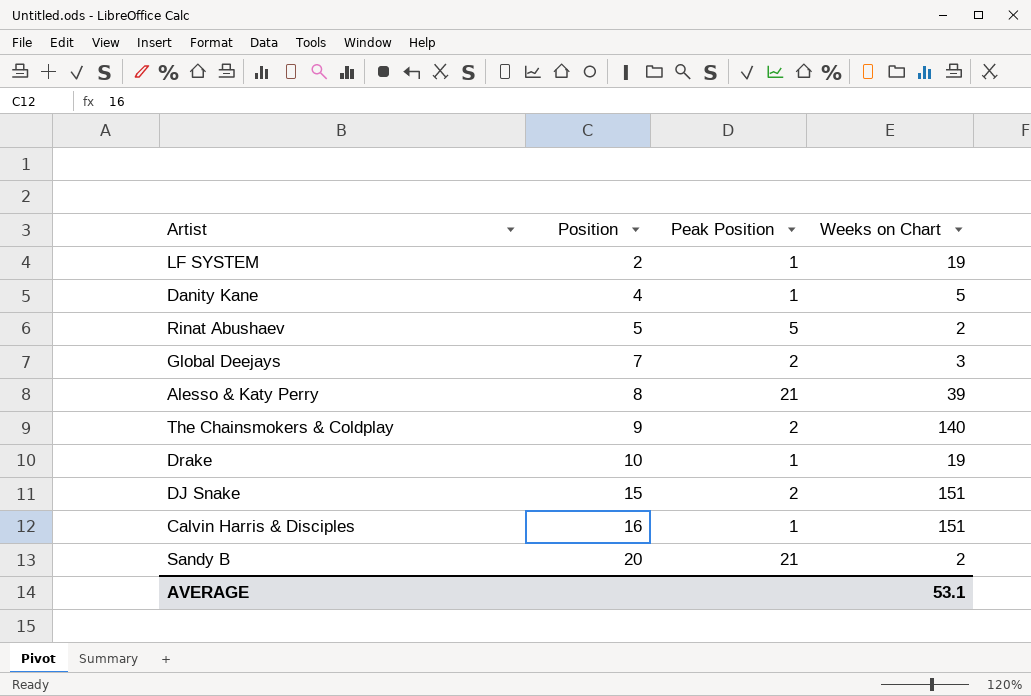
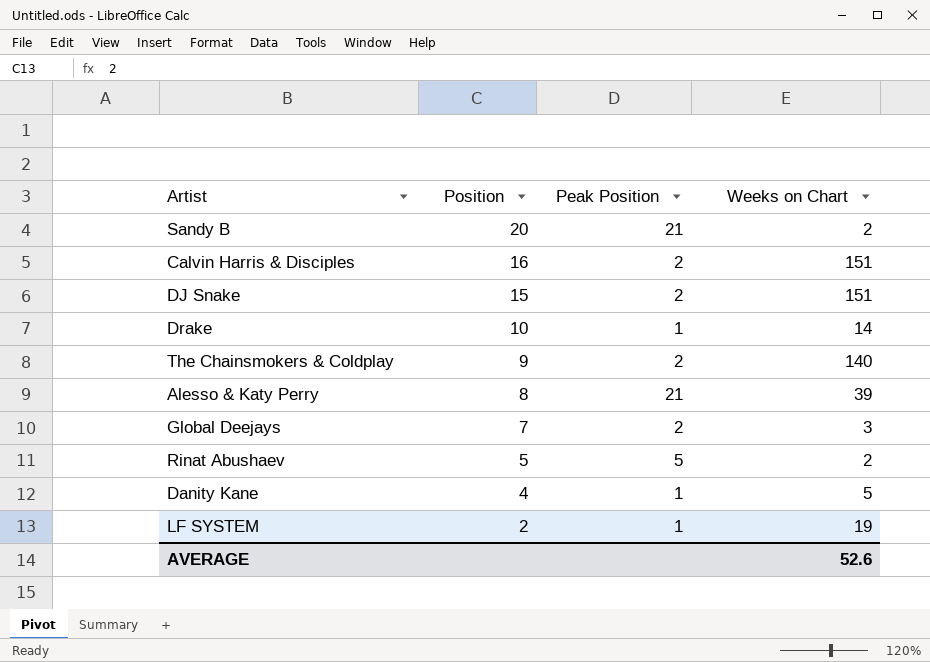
row order: Position ascending -> Position descending
Calvin Harris & Disciples | Peak Position: 1 -> 2
Drake | Weeks on Chart: 19 -> 14
AVERAGE | Weeks on Chart: 53.1 -> 52.6

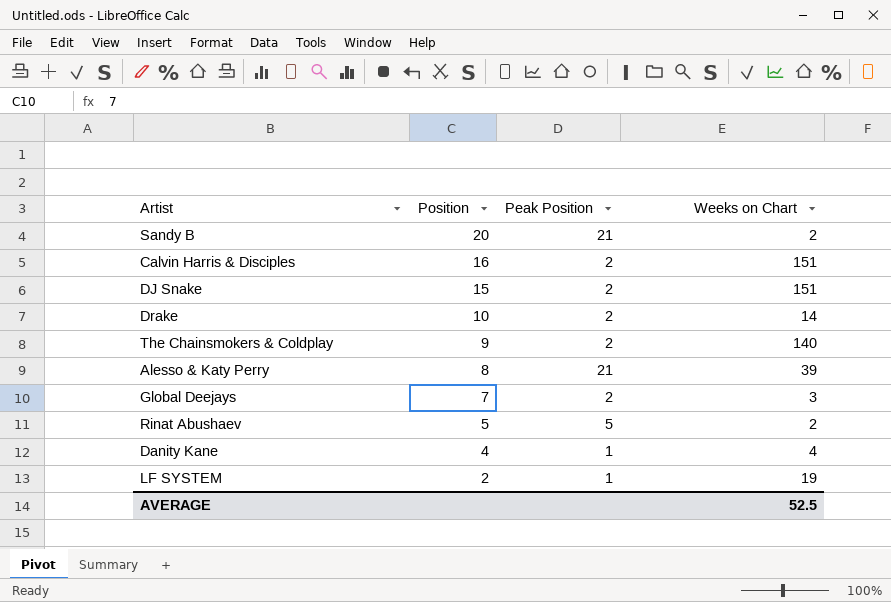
Drake | Peak Position: 1 -> 2
Danity Kane | Weeks on Chart: 5 -> 4
AVERAGE | Weeks on Chart: 52.6 -> 52.5

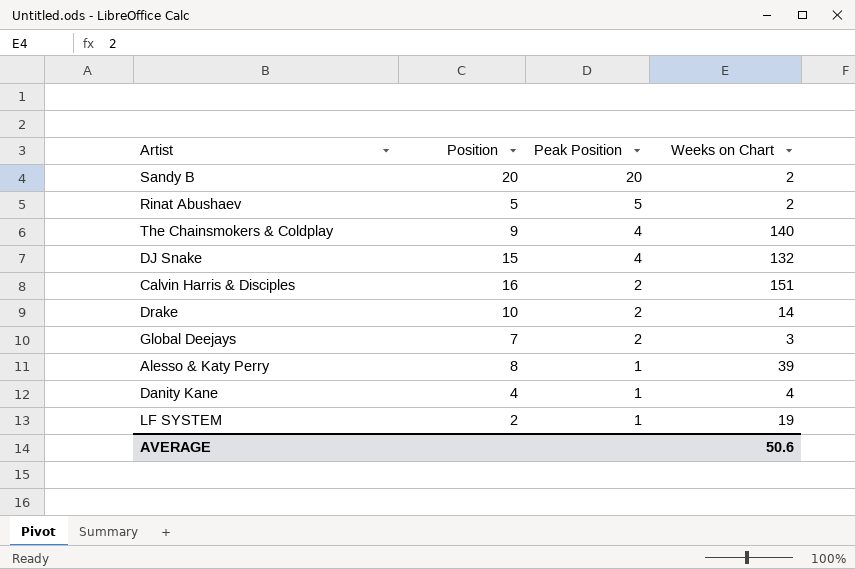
row order: Position descending -> Peak Position descending
Sandy B | Peak Position: 21 -> 20
The Chainsmokers & Coldplay | Peak Position: 2 -> 4
DJ Snake | Peak Position: 2 -> 4
DJ Snake | Weeks on Chart: 151 -> 132
Alesso & Katy Perry | Peak Position: 21 -> 1
AVERAGE | Weeks on Chart: 52.5 -> 50.6

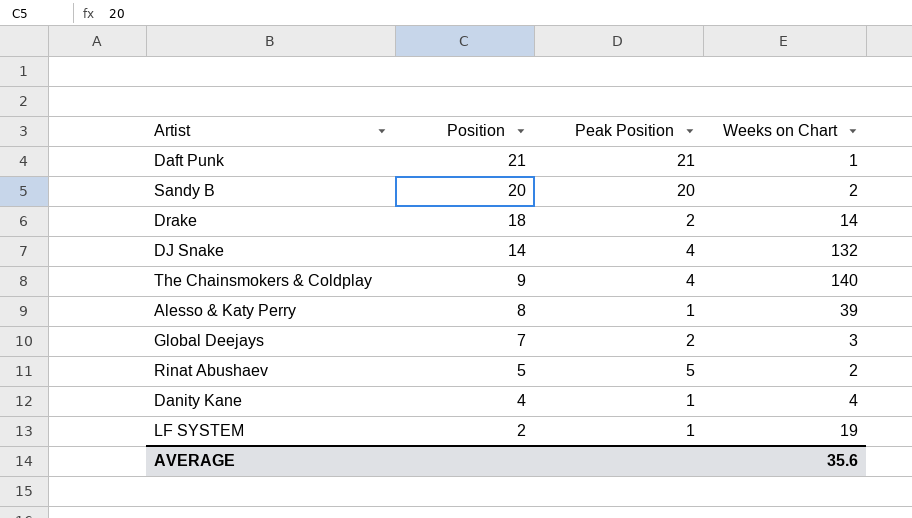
row order: Peak Position descending -> Position descending
row Calvin Harris & Disciples: 16 | 2 | 151 -> none
row Daft Punk: none -> 21 | 21 | 1
Drake | Position: 10 -> 18
DJ Snake | Position: 15 -> 14
AVERAGE | Weeks on Chart: 50.6 -> 35.6

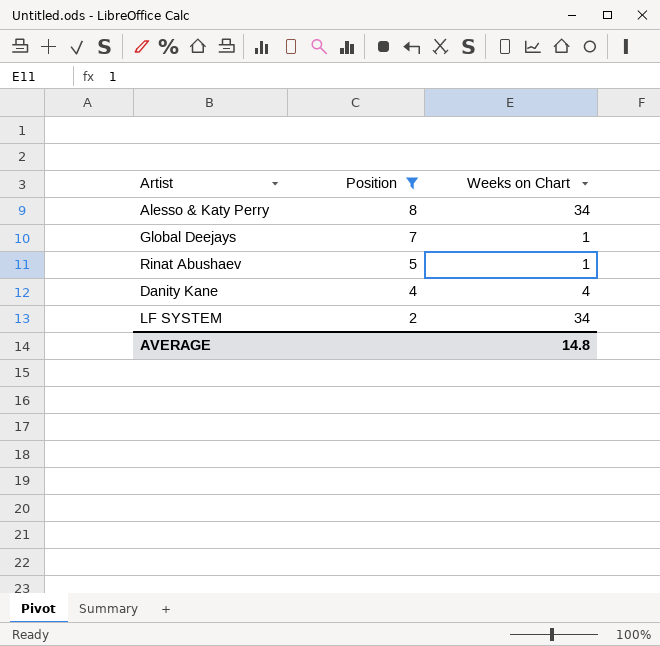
filter: none -> Position <= 8
column Peak Position | position: 3 -> none
Alesso & Katy Perry | Weeks on Chart: 39 -> 34
Global Deejays | Weeks on Chart: 3 -> 1
Rinat Abushaev | Weeks on Chart: 2 -> 1
LF SYSTEM | Weeks on Chart: 19 -> 34
AVERAGE | Weeks on Chart: 35.6 -> 14.8

